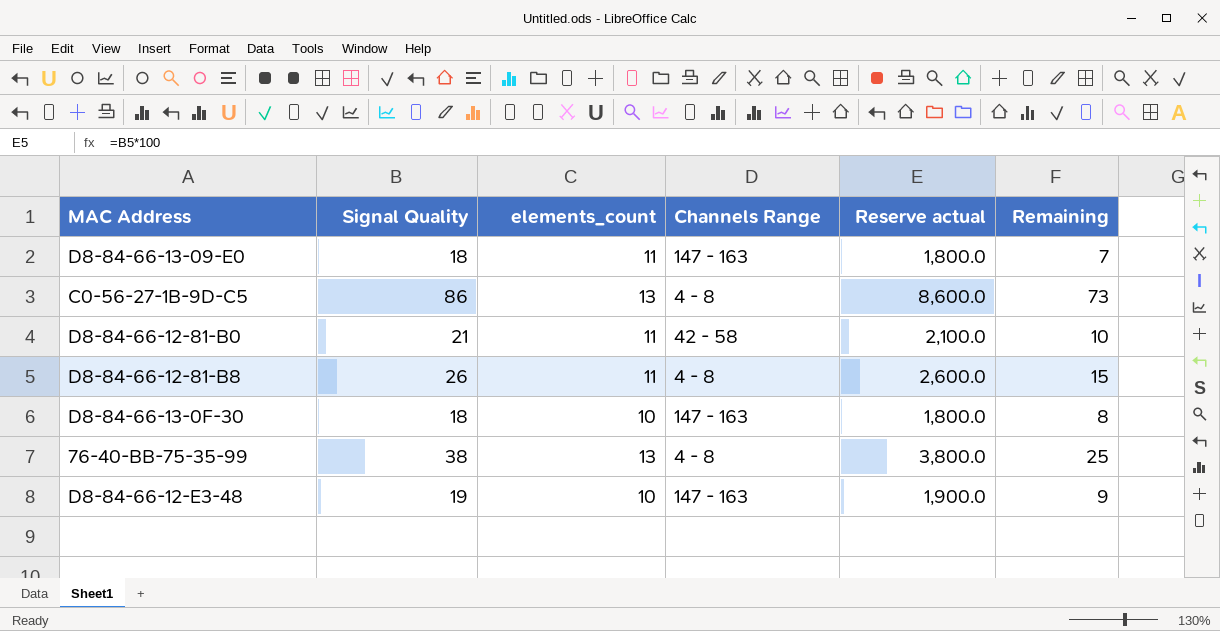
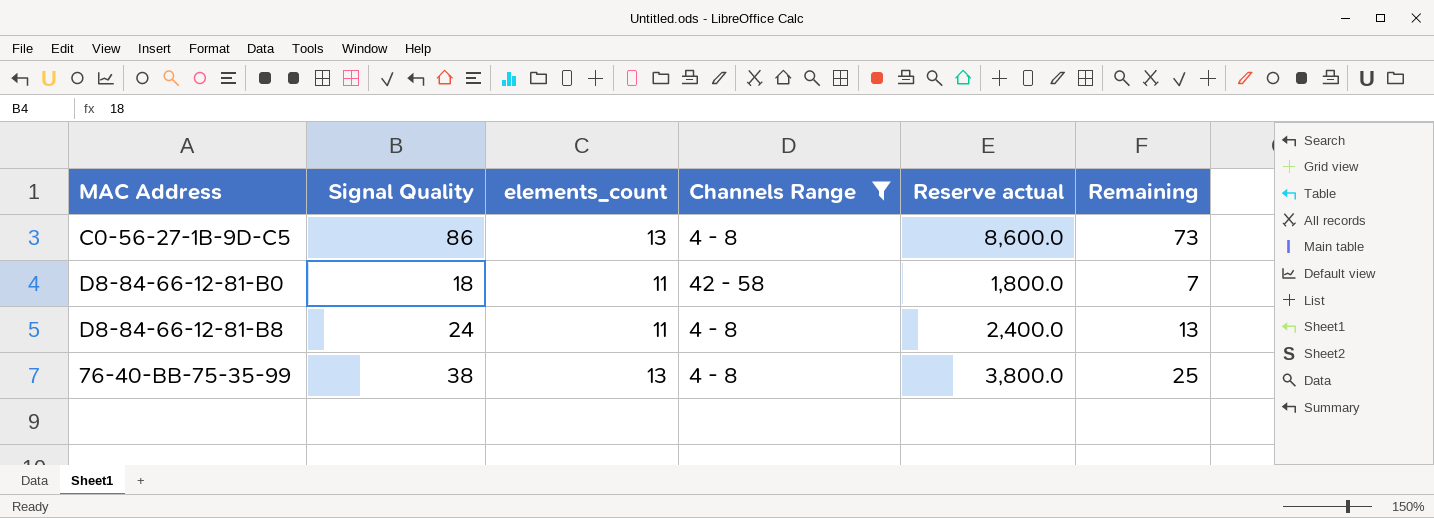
filter: none -> Channels Range != 147 - 163
D8-84-66-12-81-B0 | Signal Quality: 21 -> 18
D8-84-66-12-81-B0 | Reserve actual: 2,100.0 -> 1,800.0
D8-84-66-12-81-B0 | Remaining: 10 -> 7
D8-84-66-12-81-B8 | Signal Quality: 26 -> 24
D8-84-66-12-81-B8 | Reserve actual: 2,600.0 -> 2,400.0
D8-84-66-12-81-B8 | Remaining: 15 -> 13

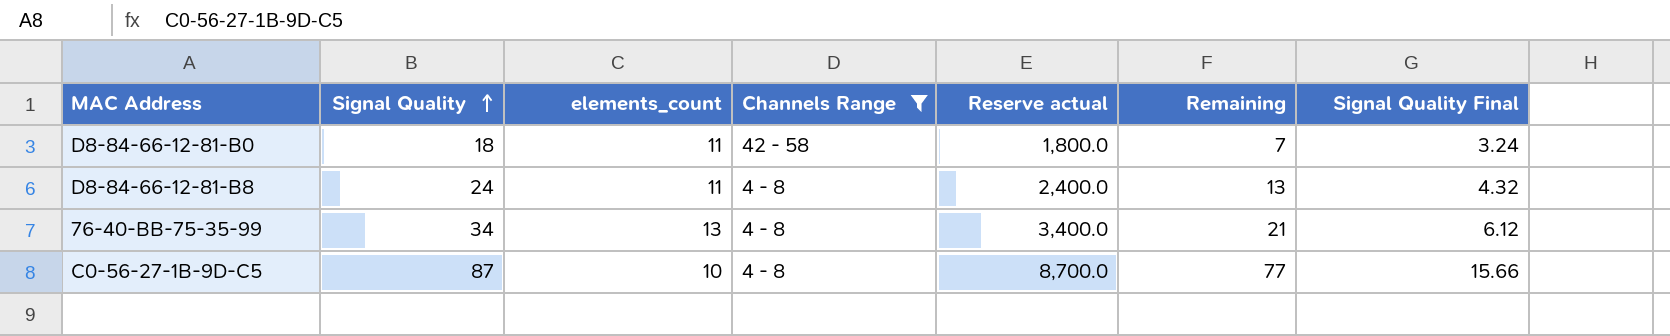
row order: none -> Signal Quality ascending
column Signal Quality Final | formula: none -> [Signal Quality] * 0.18
76-40-BB-75-35-99 | Signal Quality: 38 -> 34
76-40-BB-75-35-99 | Reserve actual: 3,800.0 -> 3,400.0
76-40-BB-75-35-99 | Remaining: 25 -> 21
C0-56-27-1B-9D-C5 | Signal Quality: 86 -> 87
C0-56-27-1B-9D-C5 | elements_count: 13 -> 10
C0-56-27-1B-9D-C5 | Reserve actual: 8,600.0 -> 8,700.0
C0-56-27-1B-9D-C5 | Remaining: 73 -> 77

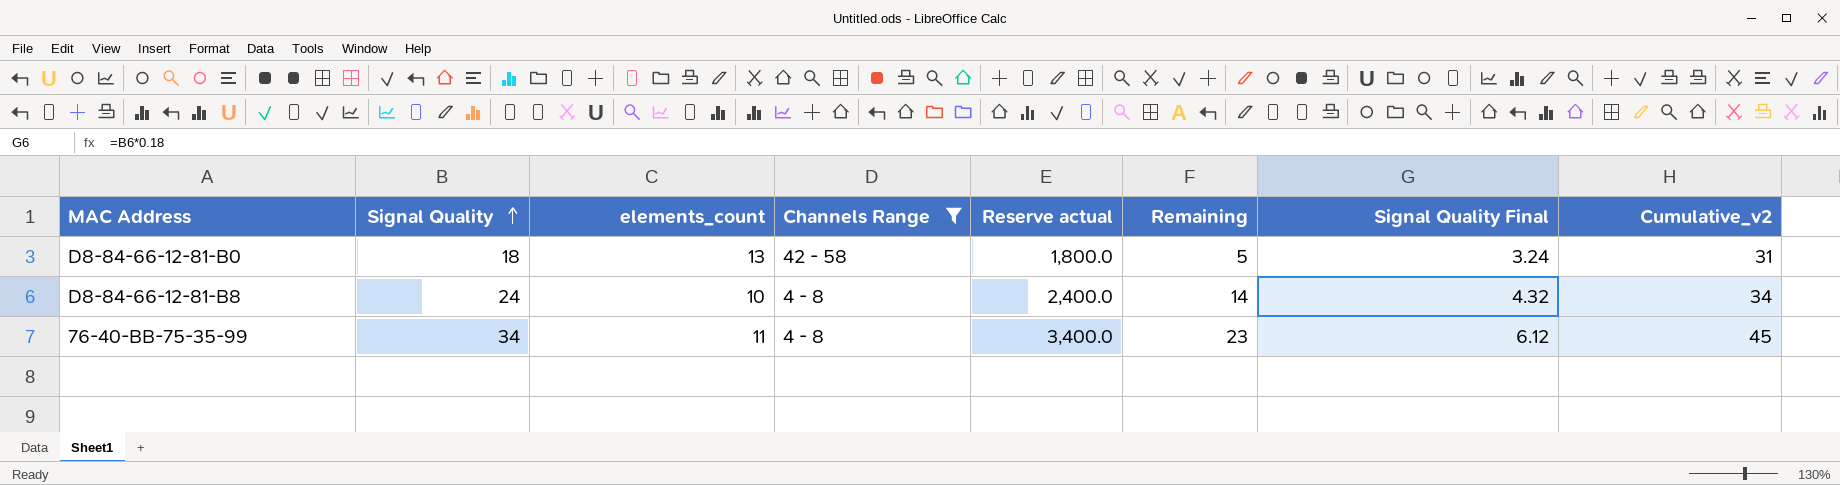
column Cumulative_v2 | formula: none -> [Signal Quality] + [elements_count]
row C0-56-27-1B-9D-C5: 87 | 10 | 4 - 8 | 8,700.0 | 77 | 15.66 -> none
D8-84-66-12-81-B0 | elements_count: 11 -> 13
D8-84-66-12-81-B0 | Remaining: 7 -> 5
D8-84-66-12-81-B8 | elements_count: 11 -> 10
D8-84-66-12-81-B8 | Remaining: 13 -> 14
76-40-BB-75-35-99 | elements_count: 13 -> 11
76-40-BB-75-35-99 | Remaining: 21 -> 23

